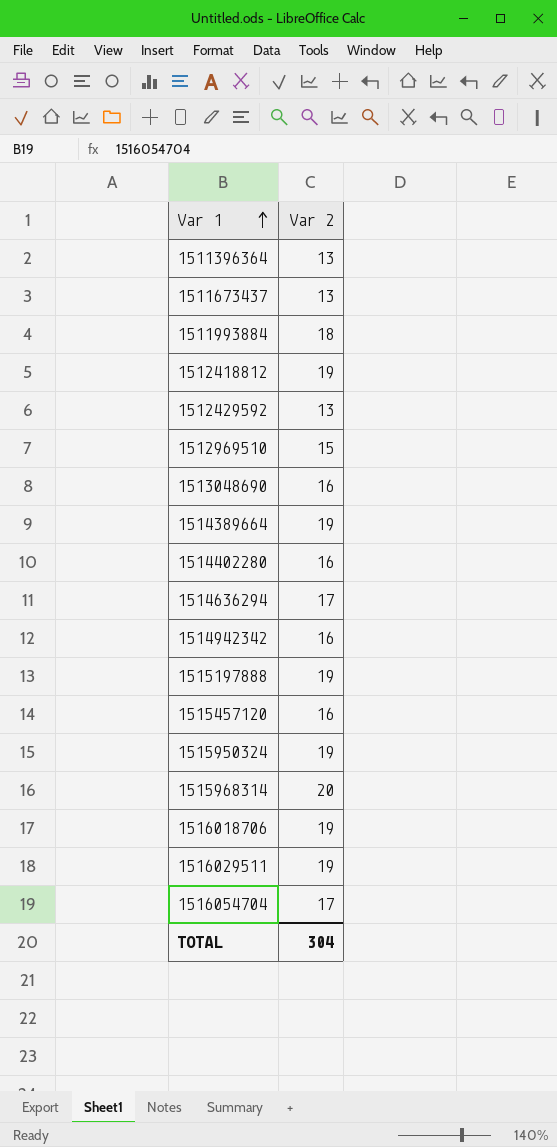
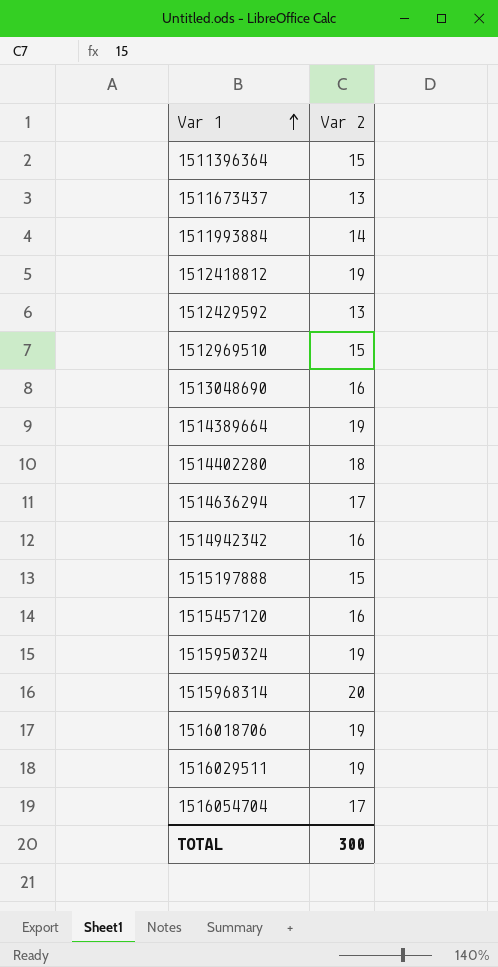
1511396364 | Var 2: 13 -> 15
1511993884 | Var 2: 18 -> 14
1514402280 | Var 2: 16 -> 18
1515197888 | Var 2: 19 -> 15
TOTAL | Var 2: 304 -> 300

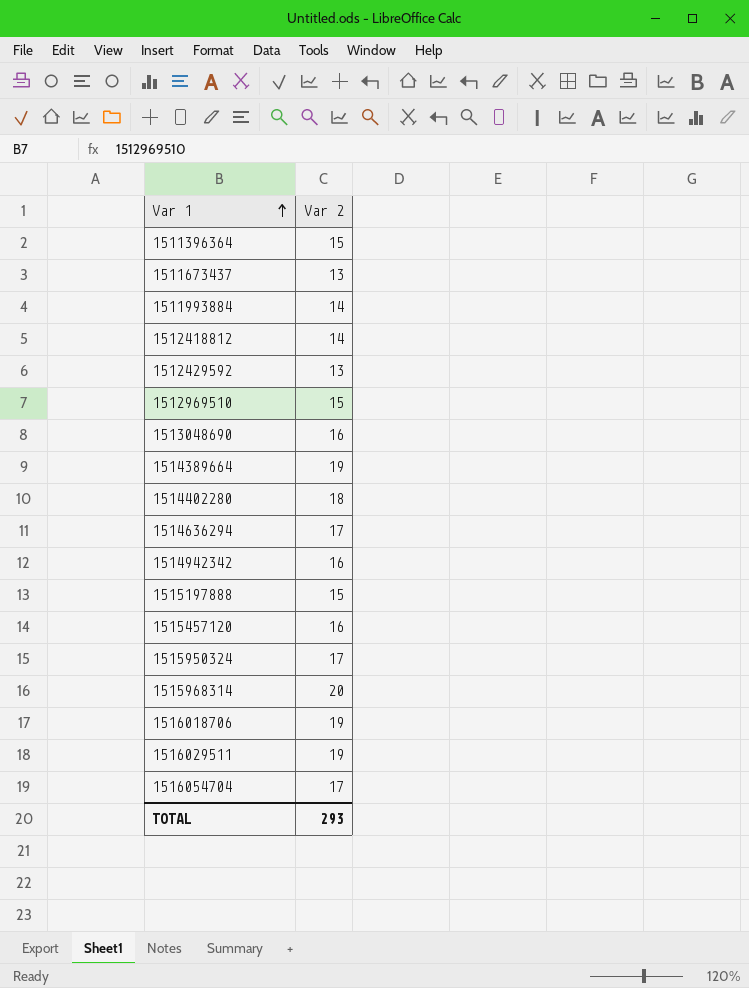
1512418812 | Var 2: 19 -> 14
1515950324 | Var 2: 19 -> 17
TOTAL | Var 2: 300 -> 293

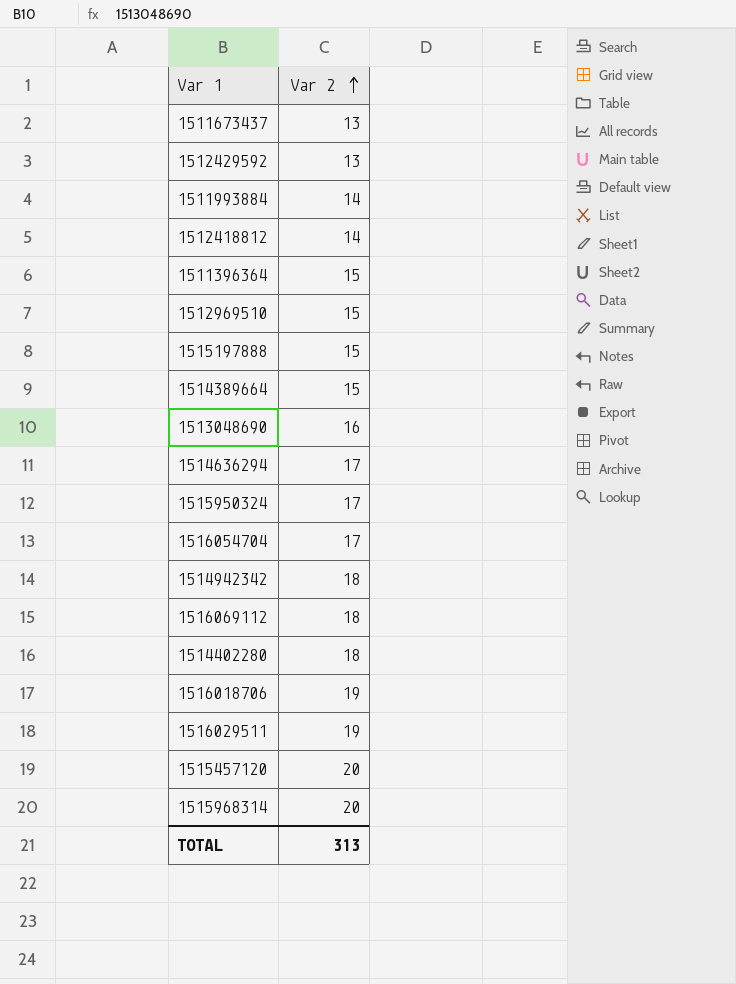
row order: Var 1 ascending -> Var 2 ascending
1514389664 | Var 2: 19 -> 15
1514942342 | Var 2: 16 -> 18
row 1516069112: none -> 18
1515457120 | Var 2: 16 -> 20
TOTAL | Var 2: 293 -> 313

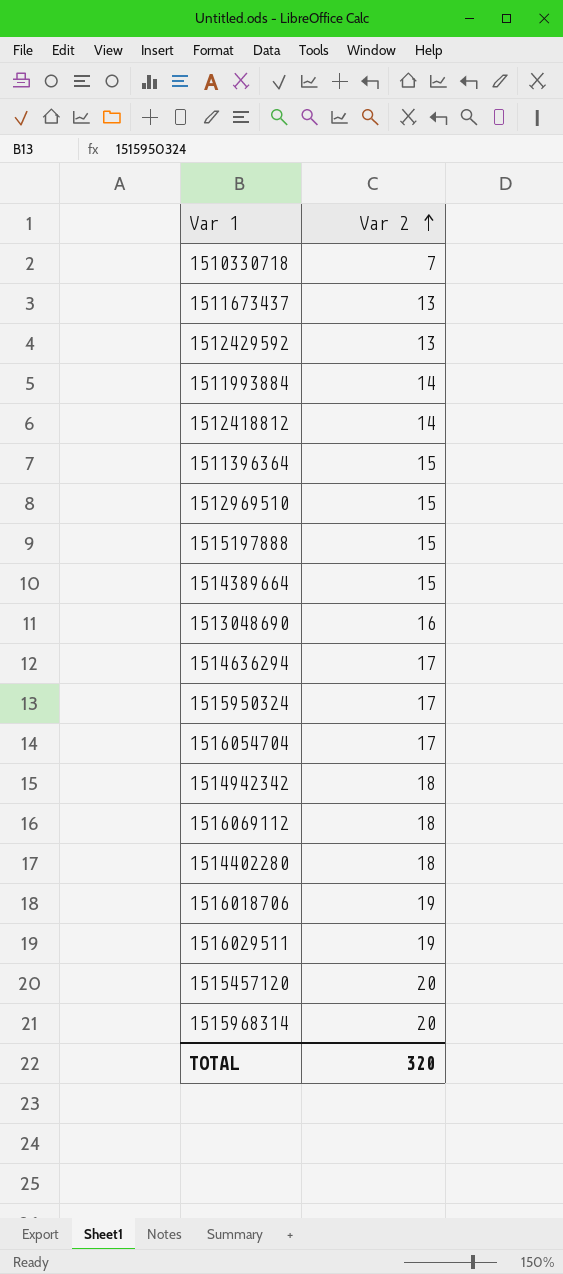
row 1510330718: none -> 7
TOTAL | Var 2: 313 -> 320

